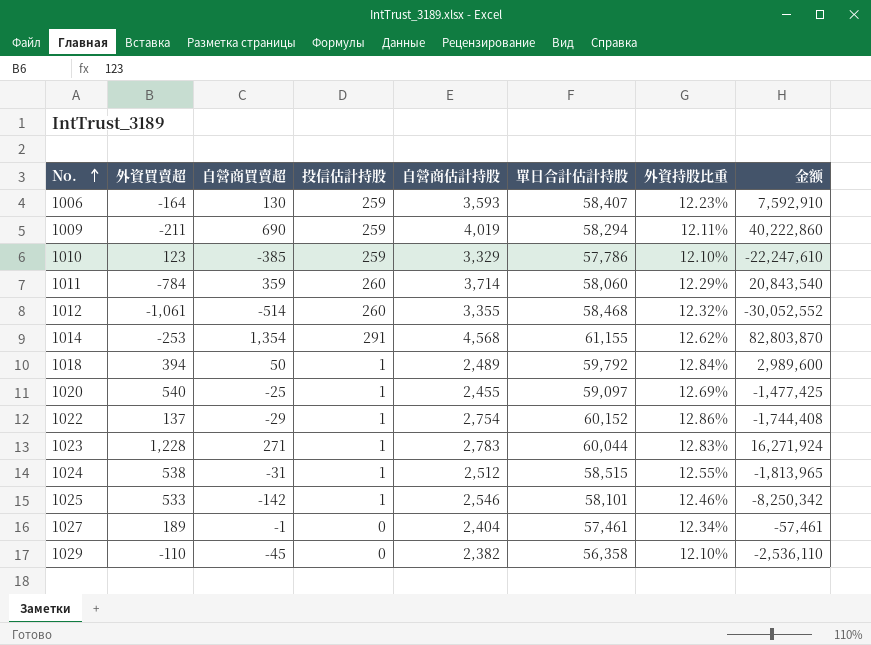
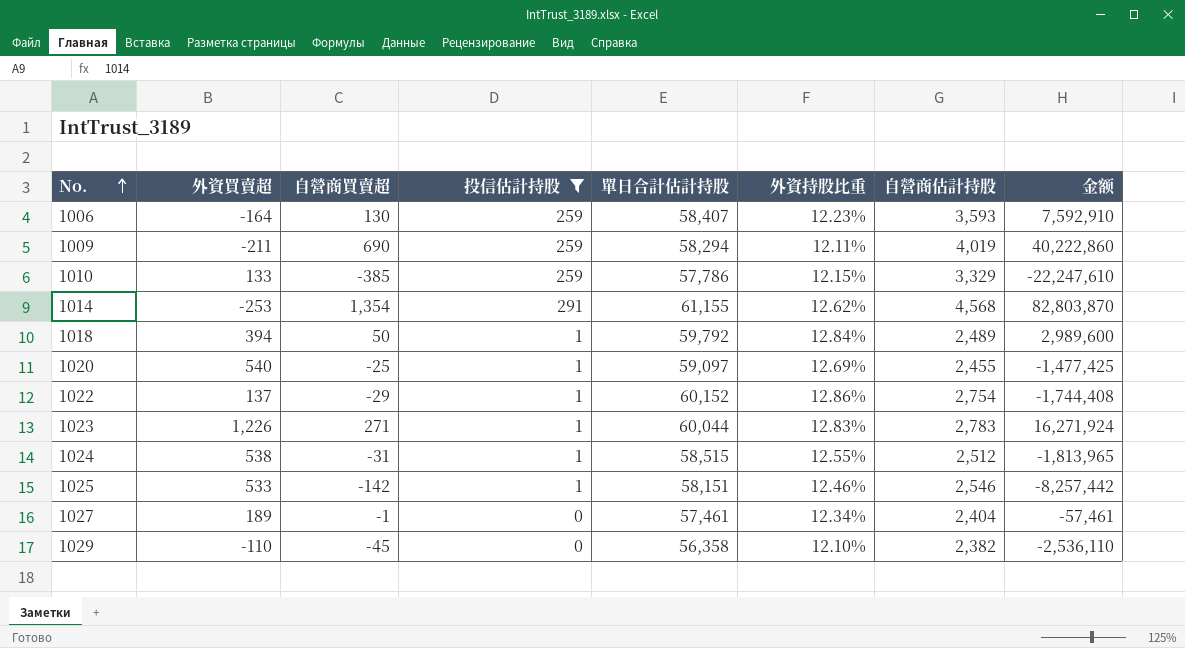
filter: none -> 投信估計持股 != 260
column 自營商估計持股 | position: 5 -> 7
1010 | 外資買賣超: 123 -> 133
1010 | 外資持股比重: 12.10% -> 12.15%
1023 | 外資買賣超: 1,228 -> 1,226
1025 | 單日合計估計持股: 58,101 -> 58,151
1025 | 金额: -8,250,342 -> -8,257,442

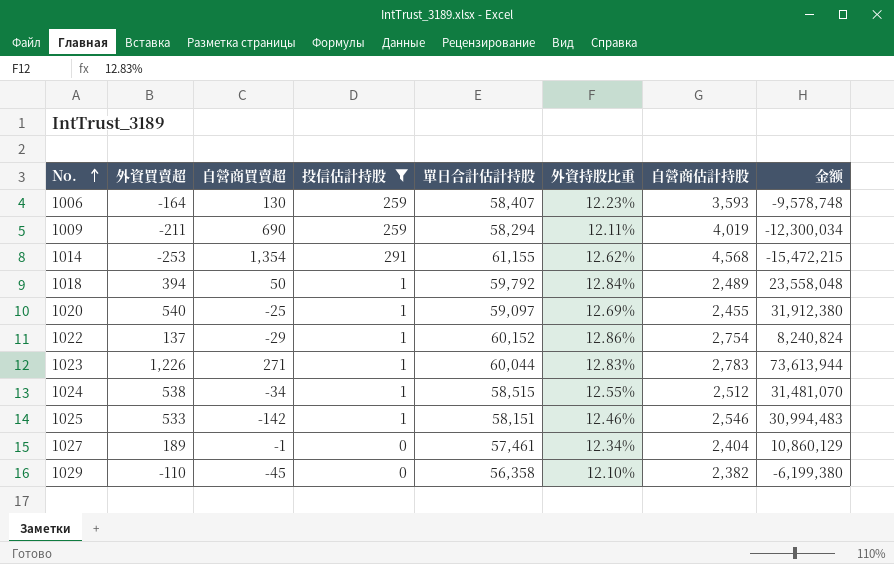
column 金额 | formula: [自營商買賣超] * [單日合計估計持股] -> [外資買賣超] * [單日合計估計持股]
row 1010: 133 | -385 | 259 | 57,786 | 12.15% | 3,329 | -22,247,610 -> none
1024 | 自營商買賣超: -31 -> -34

